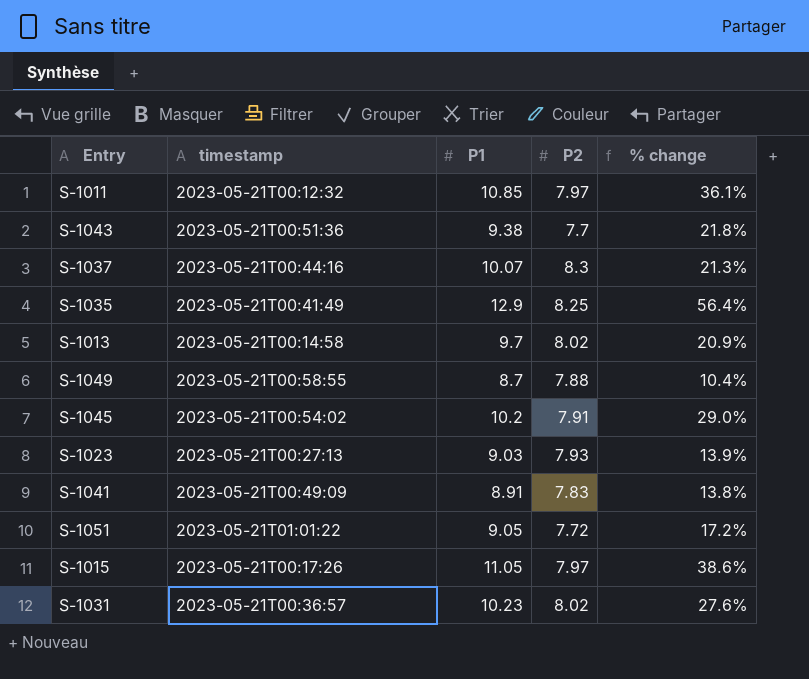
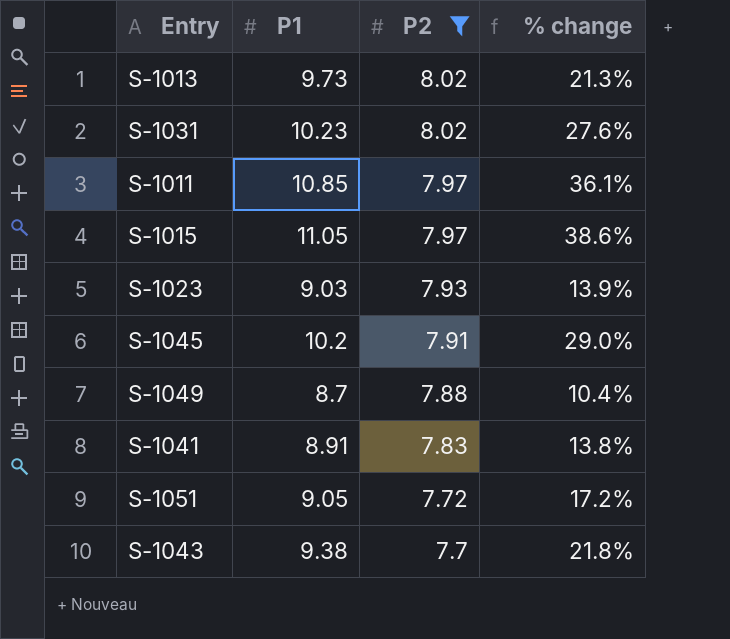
filter: none -> P2 <= 8.02
row order: none -> P2 descending
column timestamp | position: 2 -> none
S-1013 | P1: 9.7 -> 9.73
S-1013 | % change: 20.9% -> 21.3%

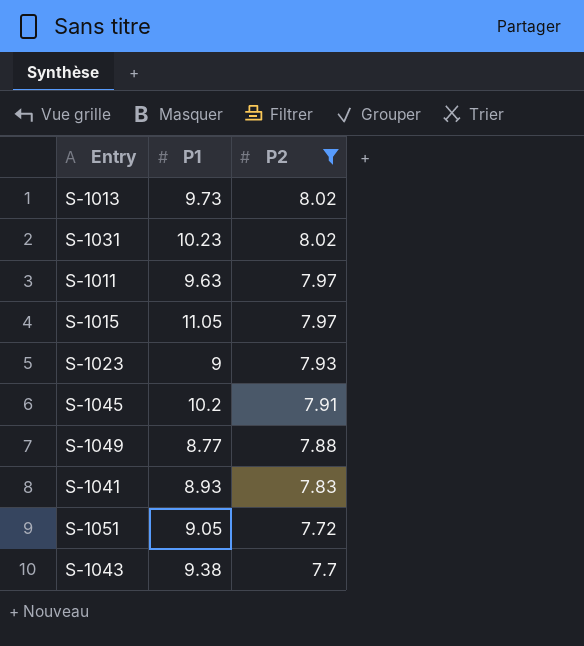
column % change | formula: ([P1] - [P2]) / [P2] -> none
S-1011 | P1: 10.85 -> 9.63
S-1023 | P1: 9.03 -> 9
S-1049 | P1: 8.7 -> 8.77
S-1041 | P1: 8.91 -> 8.93

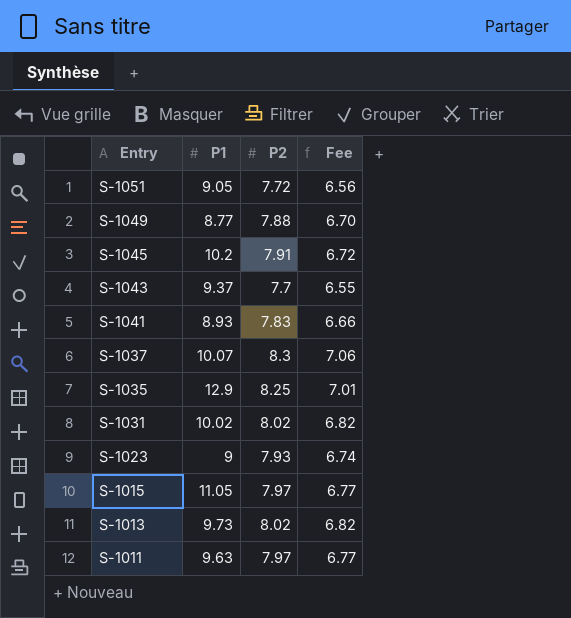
filter: P2 <= 8.02 -> none
row order: P2 descending -> Entry descending
column Fee | formula: none -> [P2] * 0.85
S-1043 | P1: 9.38 -> 9.37
S-1031 | P1: 10.23 -> 10.02

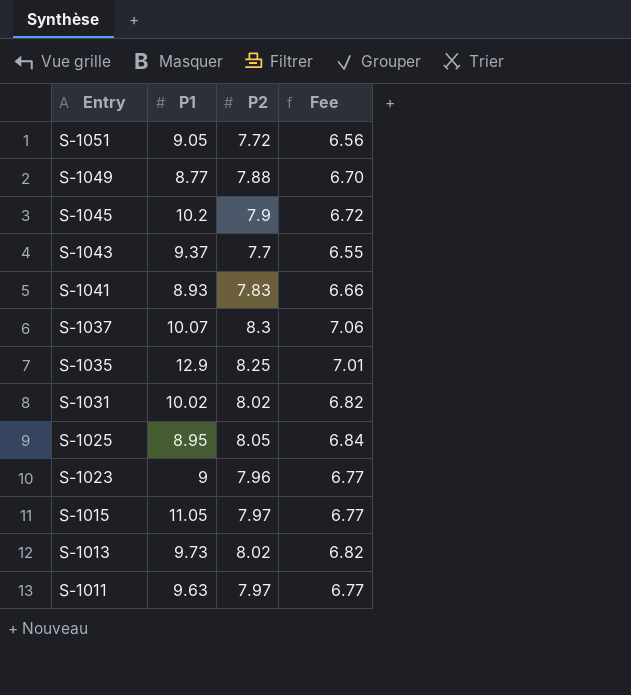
S-1045 | P2: 7.91 -> 7.9
row S-1025: none -> 8.95 | 8.05 | 6.84
S-1023 | P2: 7.93 -> 7.96
S-1023 | Fee: 6.74 -> 6.77

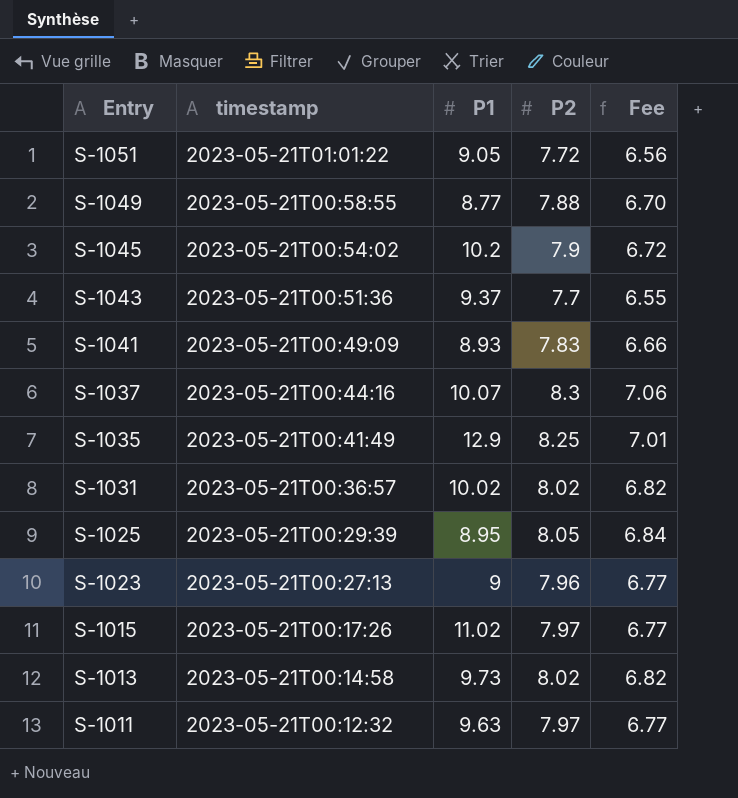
column timestamp | position: none -> 2
S-1015 | P1: 11.05 -> 11.02

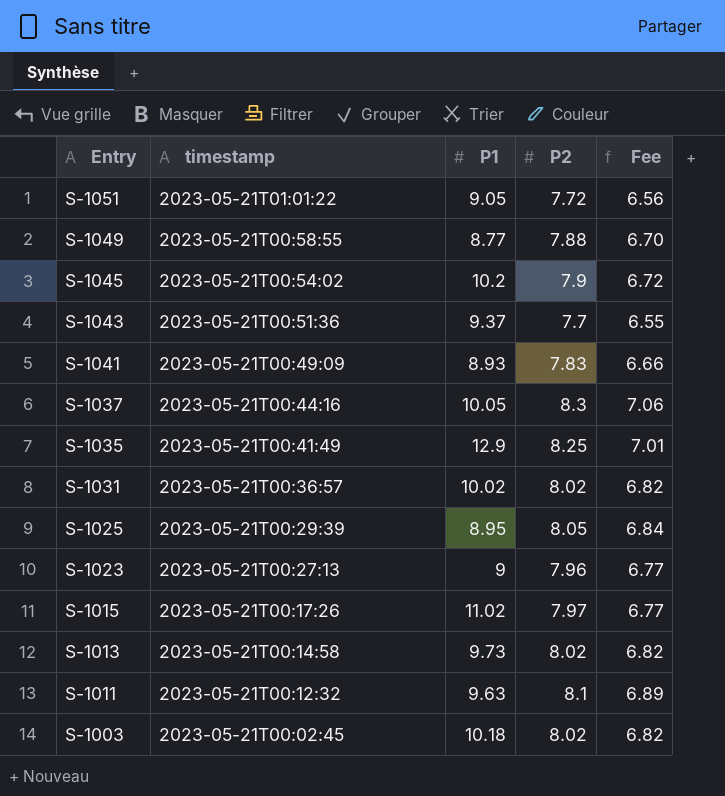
S-1037 | P1: 10.07 -> 10.05
S-1011 | P2: 7.97 -> 8.1
S-1011 | Fee: 6.77 -> 6.89
row S-1003: none -> 2023-05-21T00:02:45 | 10.18 | 8.02 | 6.82

